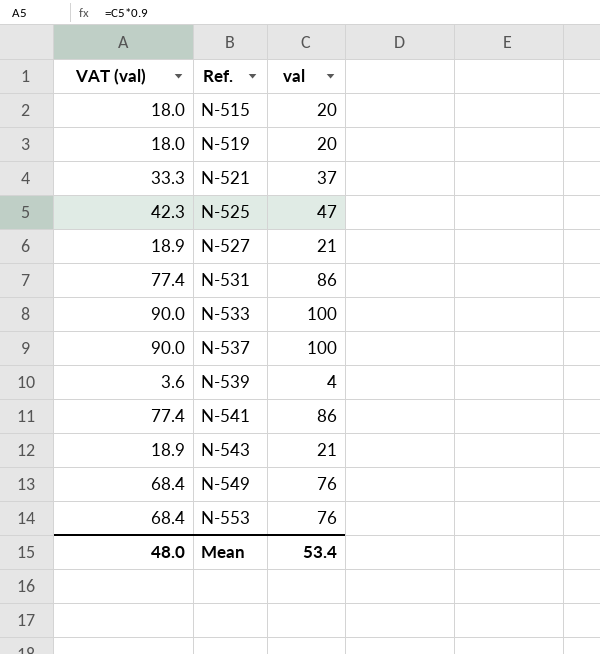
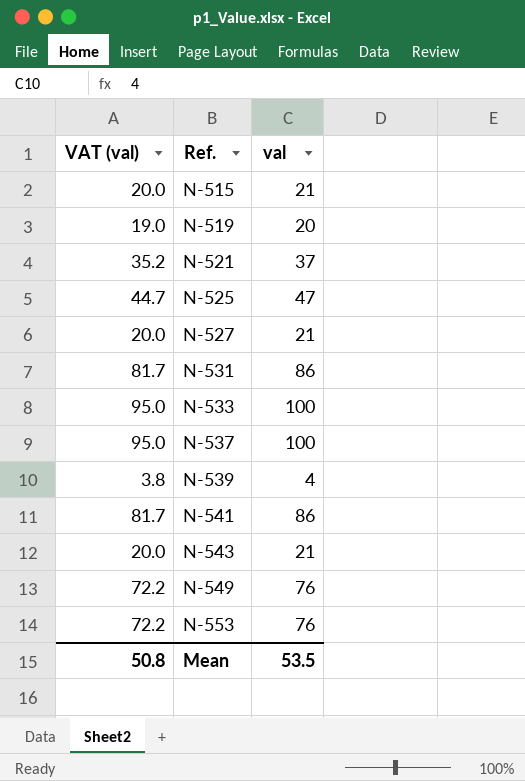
column VAT (val) | formula: [val] * 0.9 -> [val] * 0.95
N-515 | val: 20 -> 21
Mean | VAT (val): 48.0 -> 50.8
Mean | val: 53.4 -> 53.5

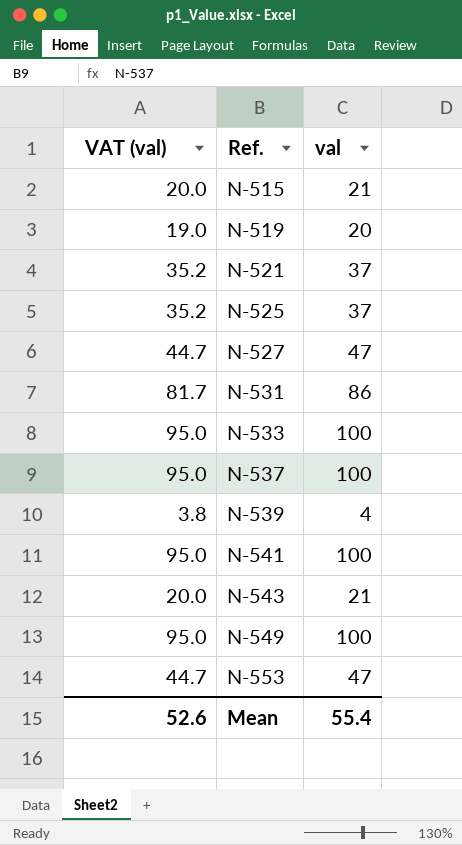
N-525 | VAT (val): 44.7 -> 35.2
N-525 | val: 47 -> 37
N-527 | VAT (val): 20.0 -> 44.7
N-527 | val: 21 -> 47
N-541 | VAT (val): 81.7 -> 95.0
N-541 | val: 86 -> 100
N-549 | VAT (val): 72.2 -> 95.0
N-549 | val: 76 -> 100
N-553 | VAT (val): 72.2 -> 44.7
N-553 | val: 76 -> 47
Mean | VAT (val): 50.8 -> 52.6
Mean | val: 53.5 -> 55.4

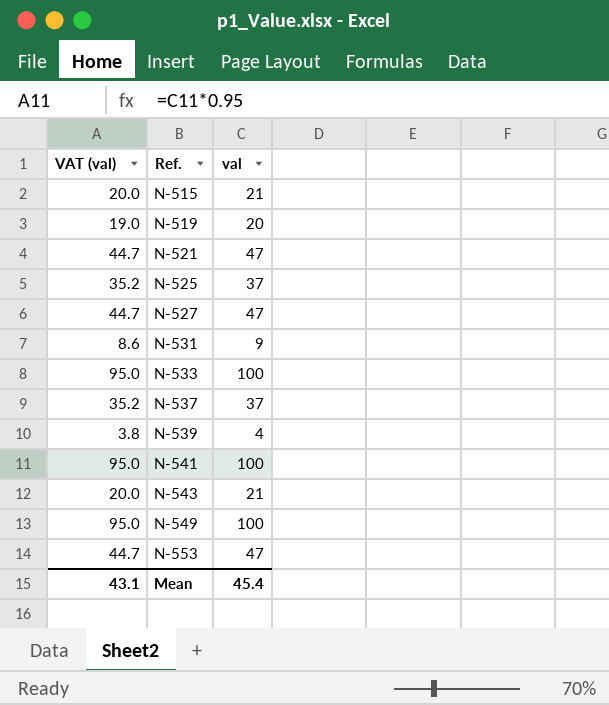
N-521 | VAT (val): 35.2 -> 44.7
N-521 | val: 37 -> 47
N-531 | VAT (val): 81.7 -> 8.6
N-531 | val: 86 -> 9
N-537 | VAT (val): 95.0 -> 35.2
N-537 | val: 100 -> 37
Mean | VAT (val): 52.6 -> 43.1
Mean | val: 55.4 -> 45.4

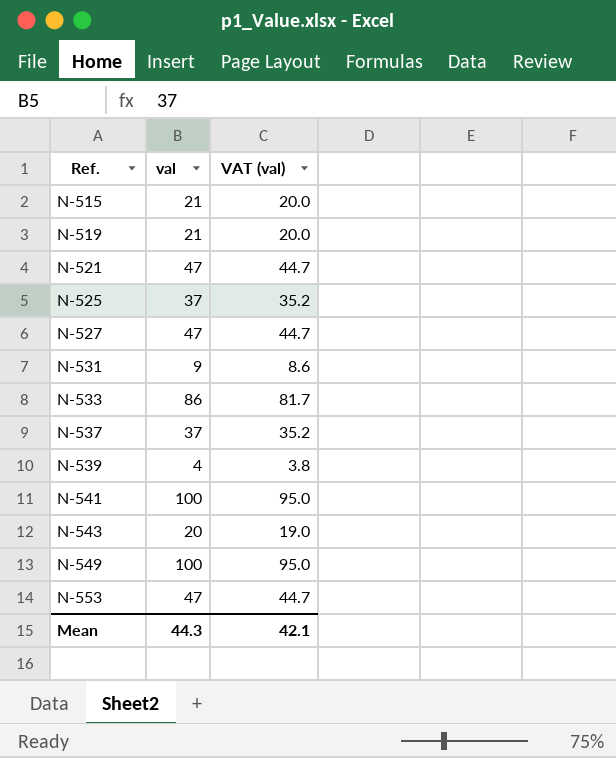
column VAT (val) | position: 1 -> 3
N-519 | val: 20 -> 21
N-519 | VAT (val): 19.0 -> 20.0
N-533 | val: 100 -> 86
N-533 | VAT (val): 95.0 -> 81.7
N-543 | val: 21 -> 20
N-543 | VAT (val): 20.0 -> 19.0
Mean | val: 45.4 -> 44.3
Mean | VAT (val): 43.1 -> 42.1

